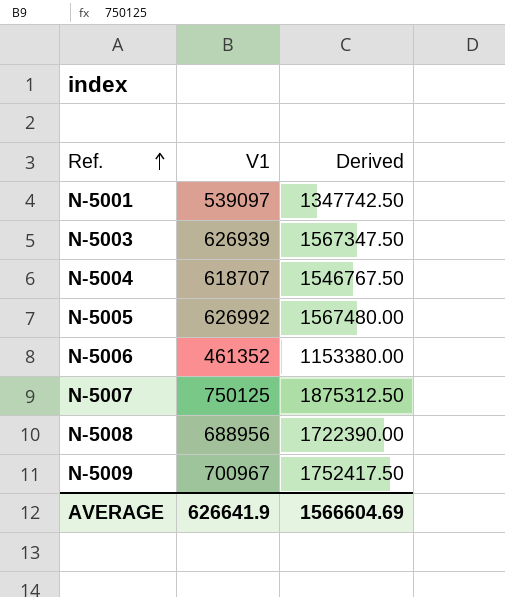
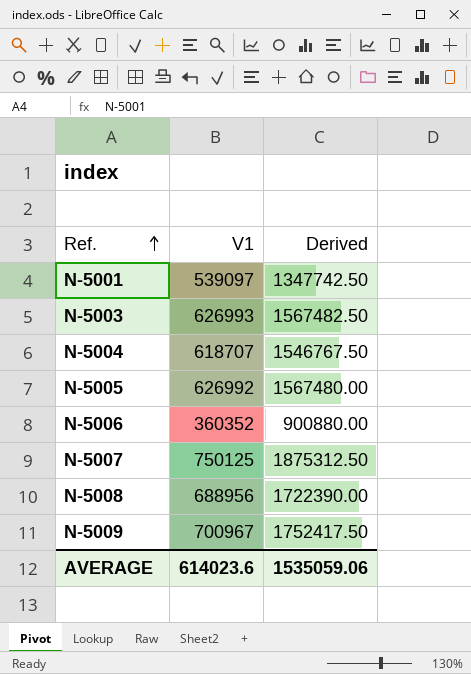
N-5003 | V1: 626939 -> 626993
N-5003 | Derived: 1567347.50 -> 1567482.50
N-5006 | V1: 461352 -> 360352
N-5006 | Derived: 1153380.00 -> 900880.00
AVERAGE | V1: 626641.9 -> 614023.6
AVERAGE | Derived: 1566604.69 -> 1535059.06

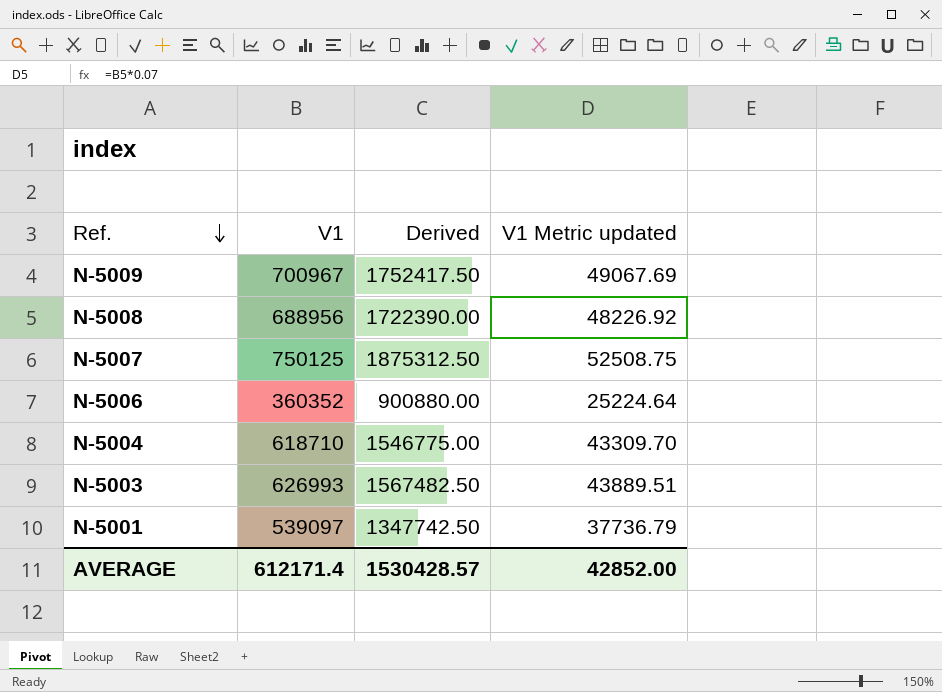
row order: Ref. ascending -> Ref. descending
column V1 Metric updated | formula: none -> [V1] * 0.07
row N-5005: 626992 | 1567480.00 -> none
N-5004 | V1: 618707 -> 618710
N-5004 | Derived: 1546767.50 -> 1546775.00
AVERAGE | V1: 614023.6 -> 612171.4
AVERAGE | Derived: 1535059.06 -> 1530428.57

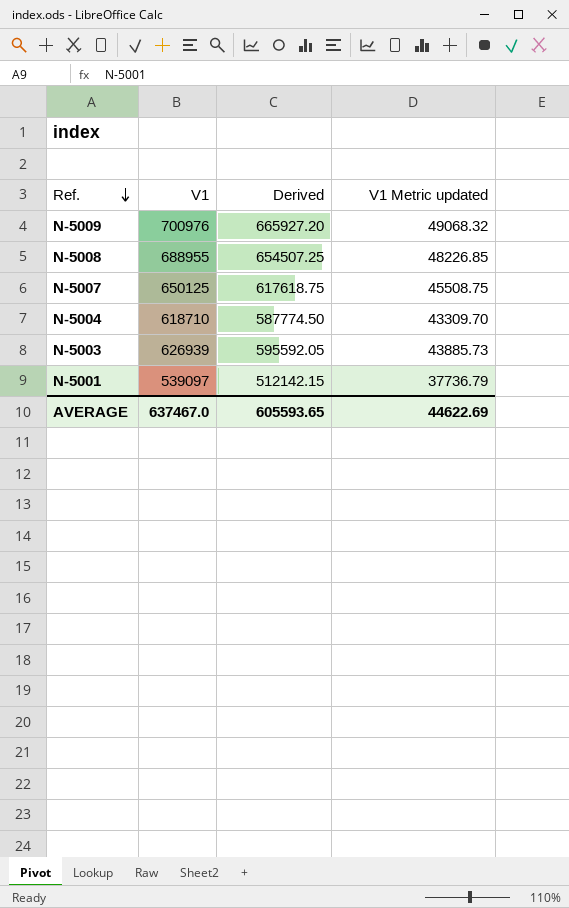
column Derived | formula: [V1] * 2.5 -> [V1] * 0.95
row N-5006: 360352 | 900880.00 | 25224.64 -> none
N-5009 | V1: 700967 -> 700976
N-5009 | V1 Metric updated: 49067.69 -> 49068.32
N-5008 | V1: 688956 -> 688955
N-5008 | V1 Metric updated: 48226.92 -> 48226.85
N-5007 | V1: 750125 -> 650125
N-5007 | V1 Metric updated: 52508.75 -> 45508.75
N-5003 | V1: 626993 -> 626939
N-5003 | V1 Metric updated: 43889.51 -> 43885.73
AVERAGE | V1: 612171.4 -> 637467.0
AVERAGE | Derived: 1530428.57 -> 605593.65
AVERAGE | V1 Metric updated: 42852.00 -> 44622.69

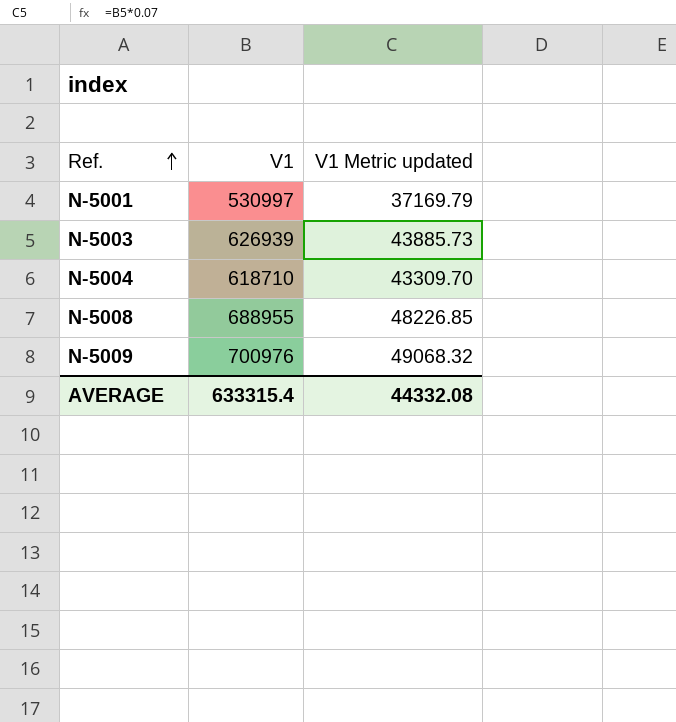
row order: Ref. descending -> Ref. ascending
column Derived | formula: [V1] * 0.95 -> none
row N-5007: 650125 | 617618.75 | 45508.75 -> none
N-5001 | V1: 539097 -> 530997
N-5001 | V1 Metric updated: 37736.79 -> 37169.79
AVERAGE | V1: 637467.0 -> 633315.4
AVERAGE | V1 Metric updated: 44622.69 -> 44332.08

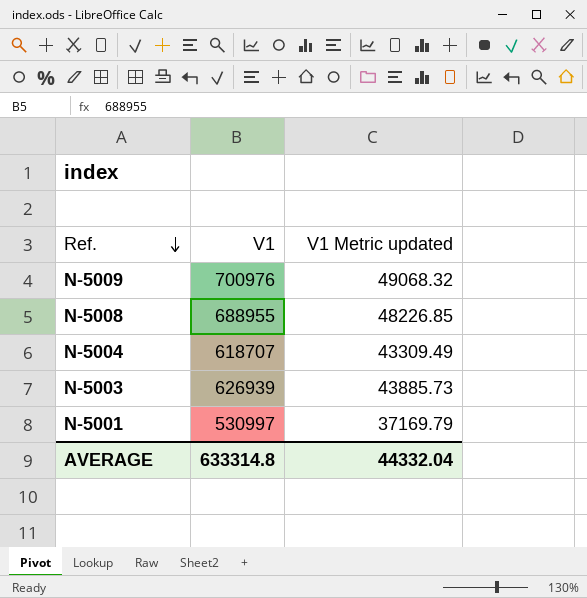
row order: Ref. ascending -> Ref. descending
N-5004 | V1: 618710 -> 618707
N-5004 | V1 Metric updated: 43309.70 -> 43309.49
AVERAGE | V1: 633315.4 -> 633314.8
AVERAGE | V1 Metric updated: 44332.08 -> 44332.04

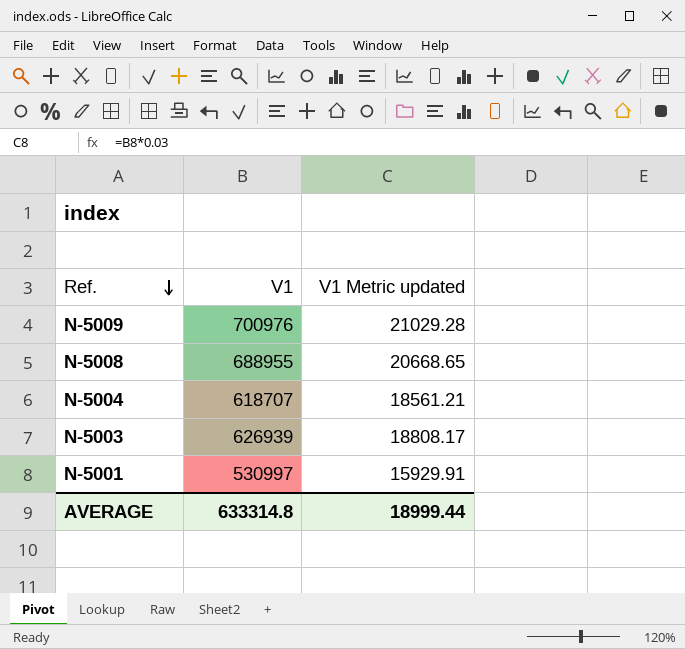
column V1 Metric updated | formula: [V1] * 0.07 -> [V1] * 0.03
AVERAGE | V1 Metric updated: 44332.04 -> 18999.44

